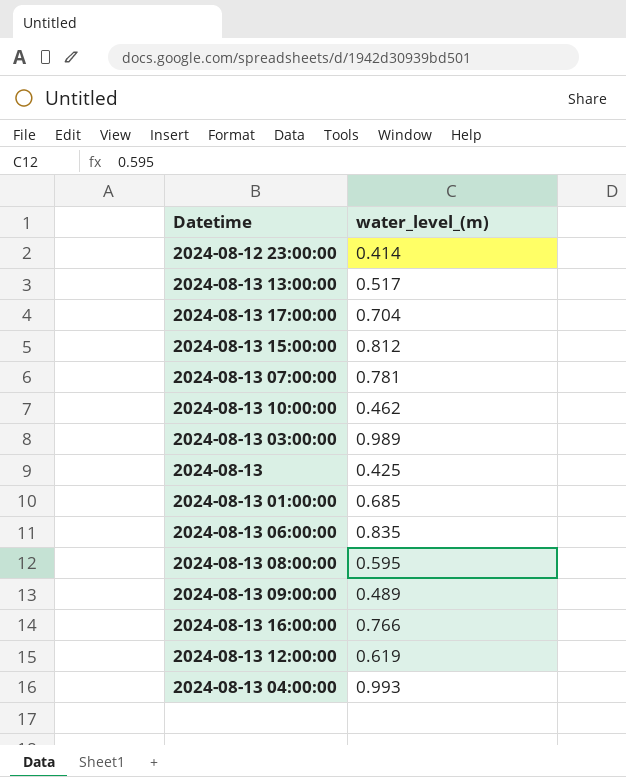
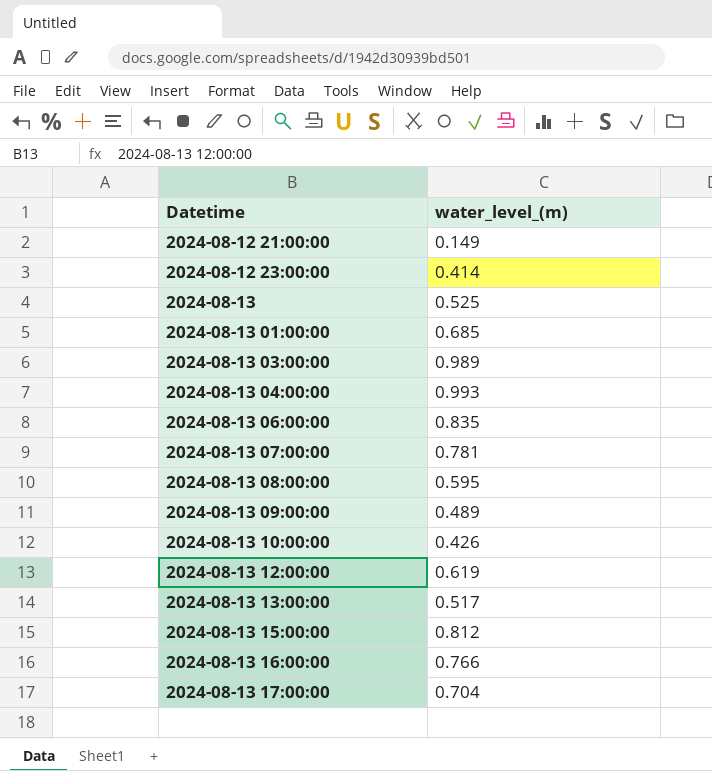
row order: none -> Datetime ascending
row 2024-08-12 21:00:00: none -> 0.149
2024-08-13 | water_level_(m): 0.425 -> 0.525
2024-08-13 10:00:00 | water_level_(m): 0.462 -> 0.426

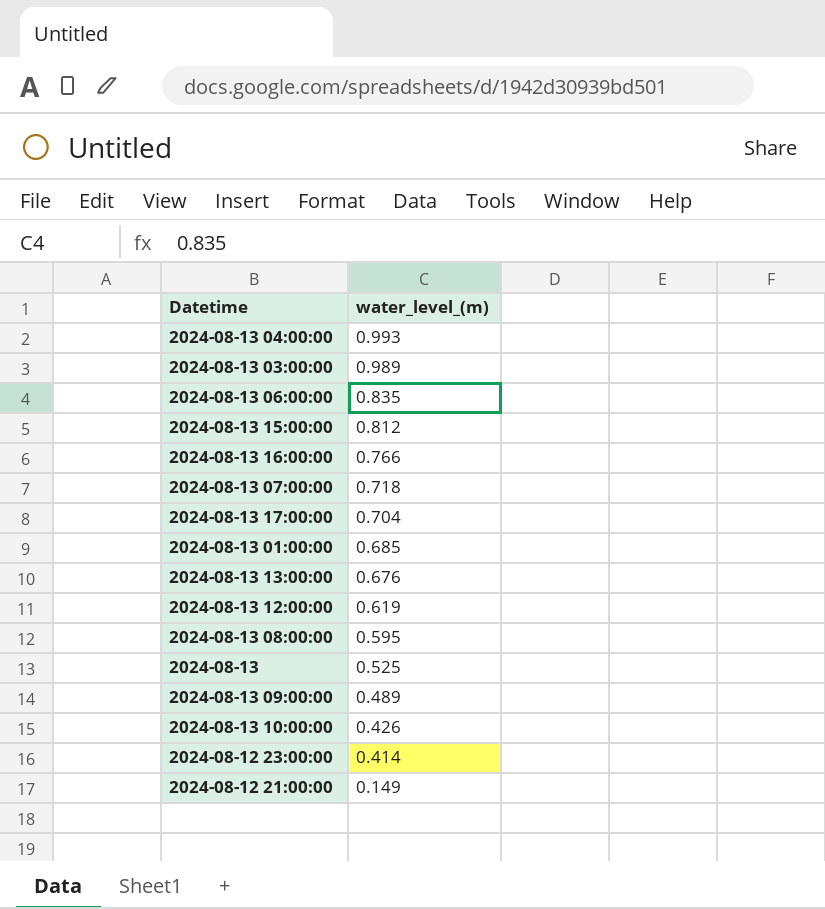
row order: Datetime ascending -> water_level_(m) descending
2024-08-13 07:00:00 | water_level_(m): 0.781 -> 0.718
2024-08-13 13:00:00 | water_level_(m): 0.517 -> 0.676

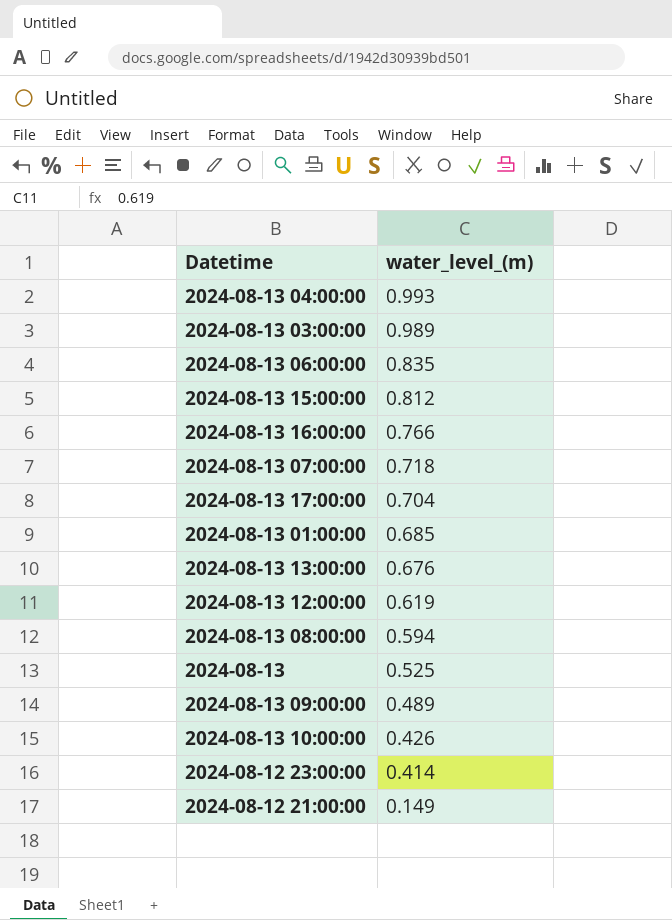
2024-08-13 08:00:00 | water_level_(m): 0.595 -> 0.594

